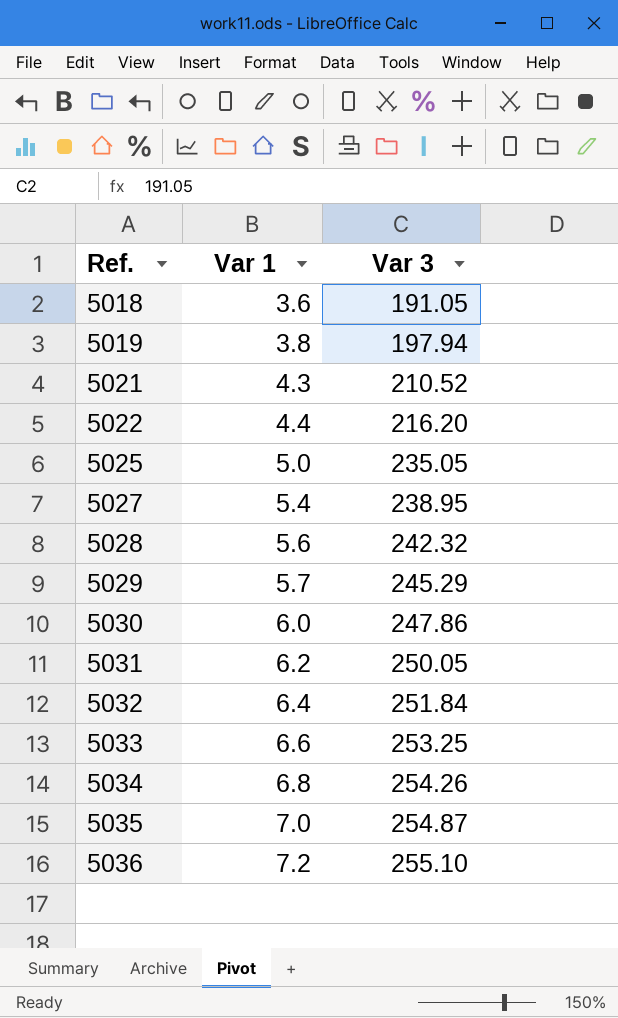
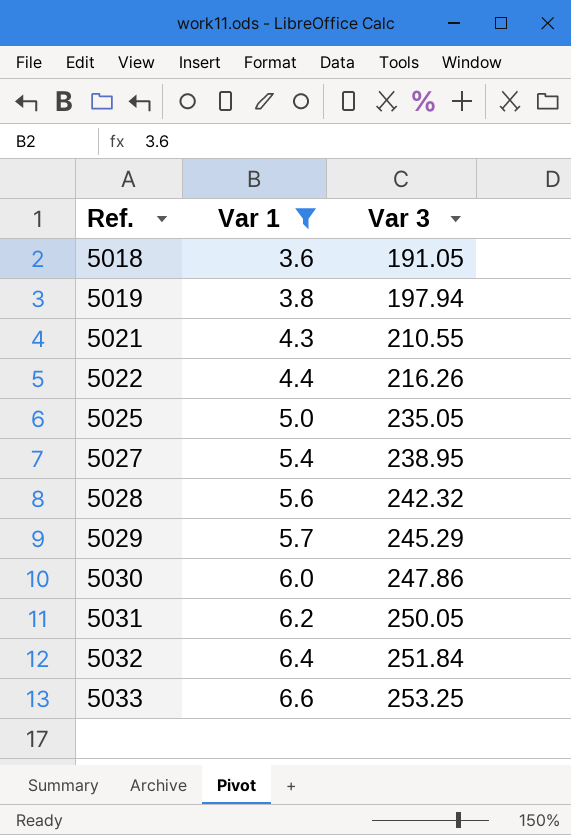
filter: none -> Var 1 <= 6.6
5021 | Var 3: 210.52 -> 210.55
5022 | Var 3: 216.20 -> 216.26

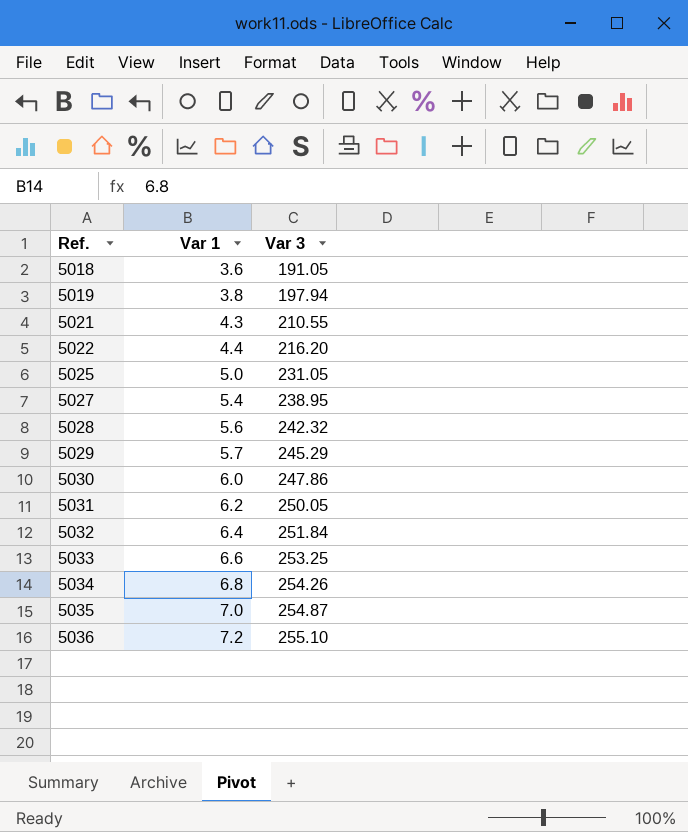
filter: Var 1 <= 6.6 -> none
5022 | Var 3: 216.26 -> 216.20
5025 | Var 3: 235.05 -> 231.05

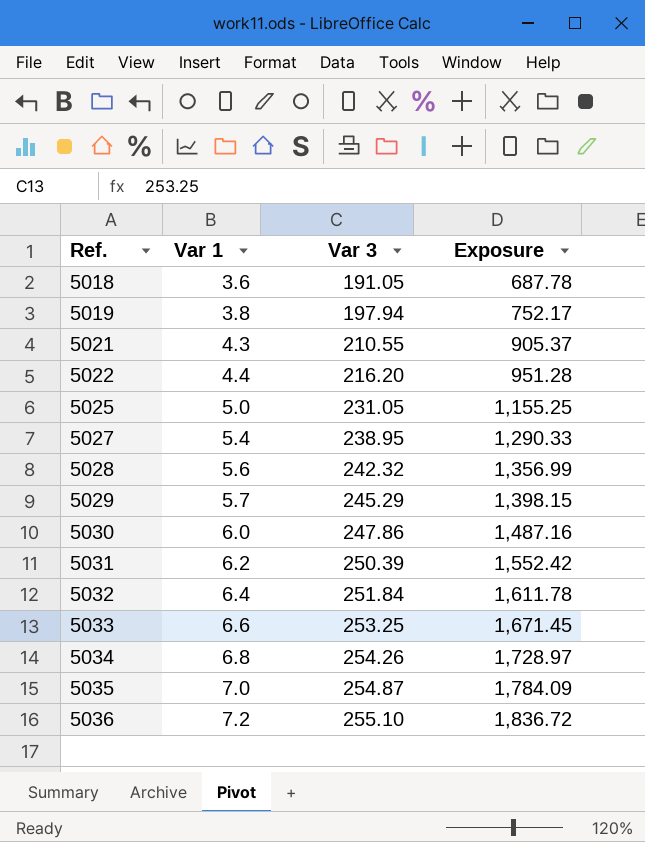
column Exposure | formula: none -> [Var 1] * [Var 3]
5031 | Var 3: 250.05 -> 250.39

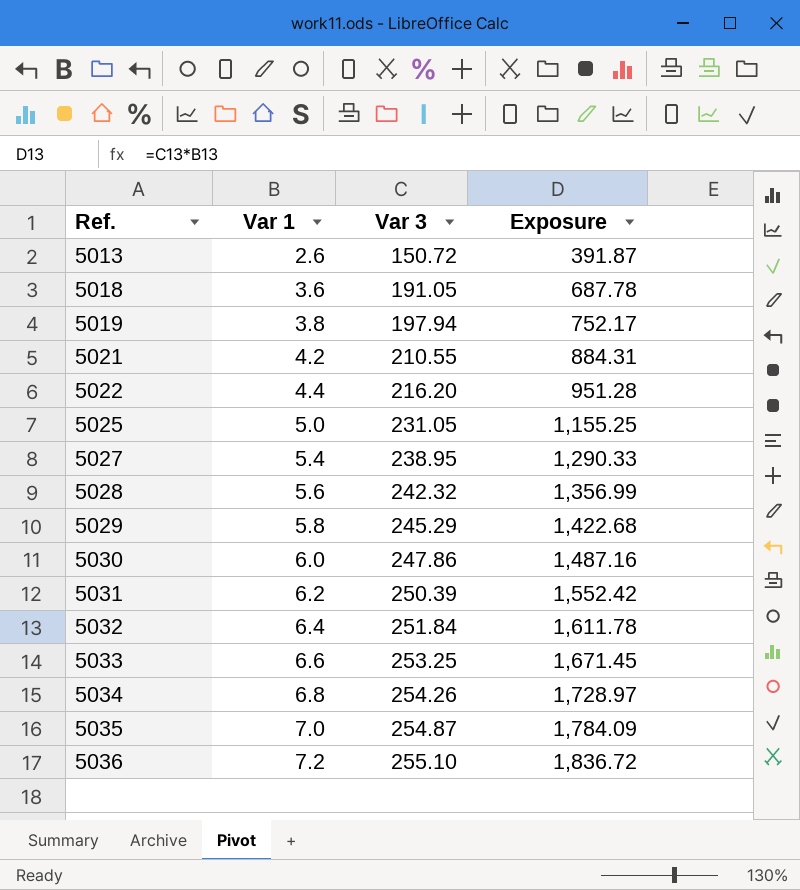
row 5013: none -> 2.6 | 150.72 | 391.87
5021 | Var 1: 4.3 -> 4.2
5021 | Exposure: 905.37 -> 884.31
5029 | Var 1: 5.7 -> 5.8
5029 | Exposure: 1,398.15 -> 1,422.68

